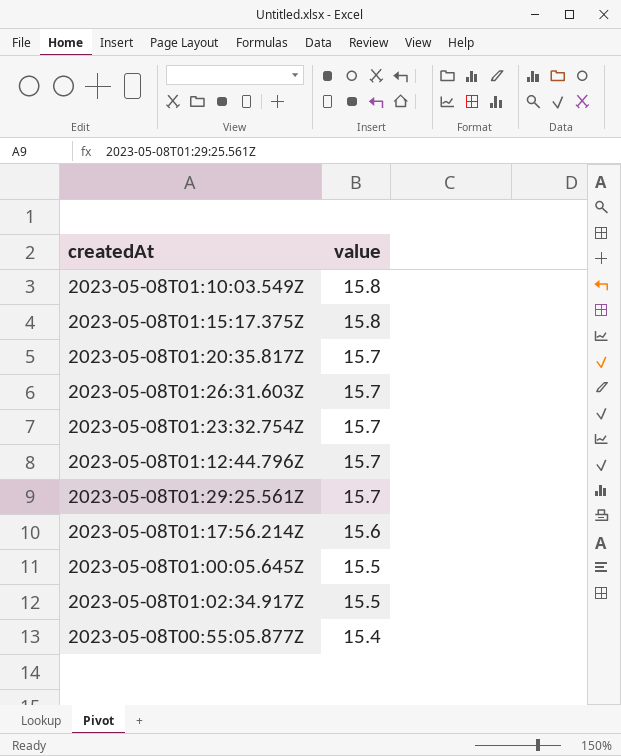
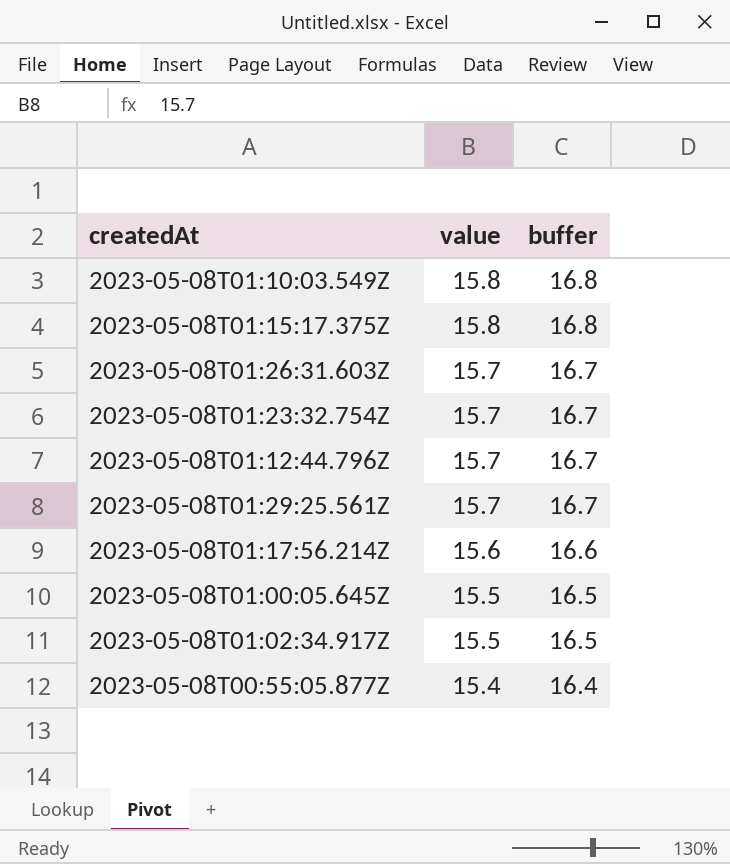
column buffer | formula: none -> [value] + 1
row 2023-05-08T01:20:35.817Z: 15.7 -> none

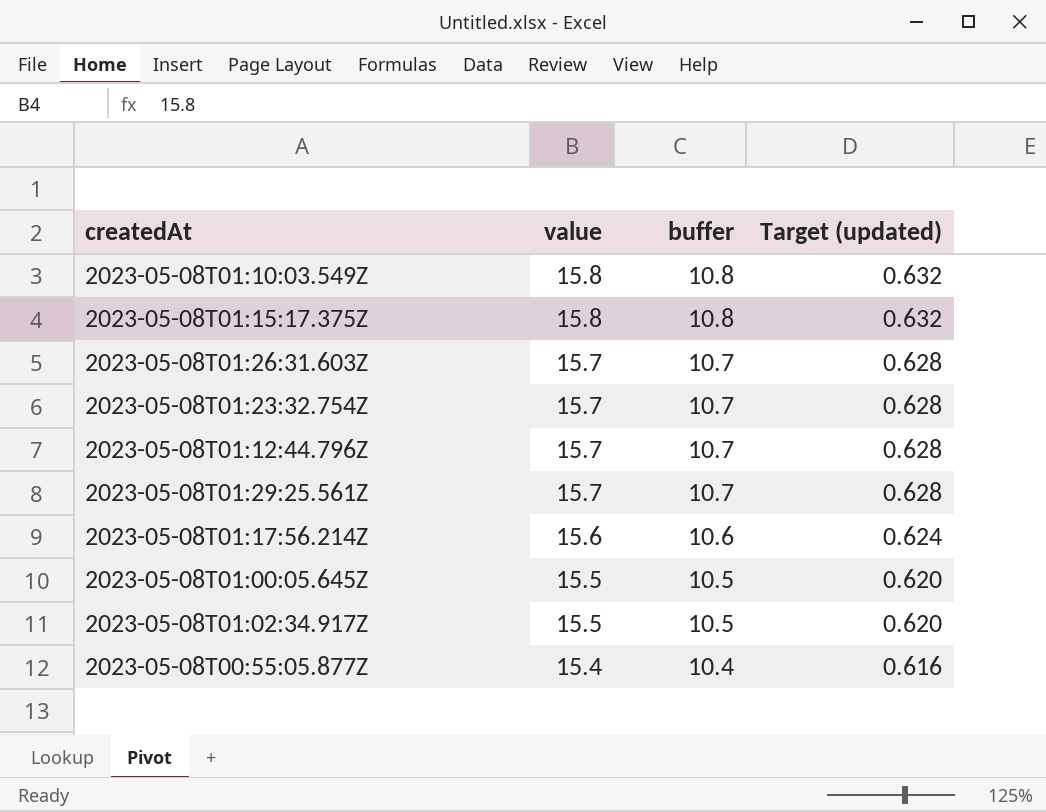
column buffer | formula: [value] + 1 -> [value] - 5
column Target (updated) | formula: none -> [value] * 0.04

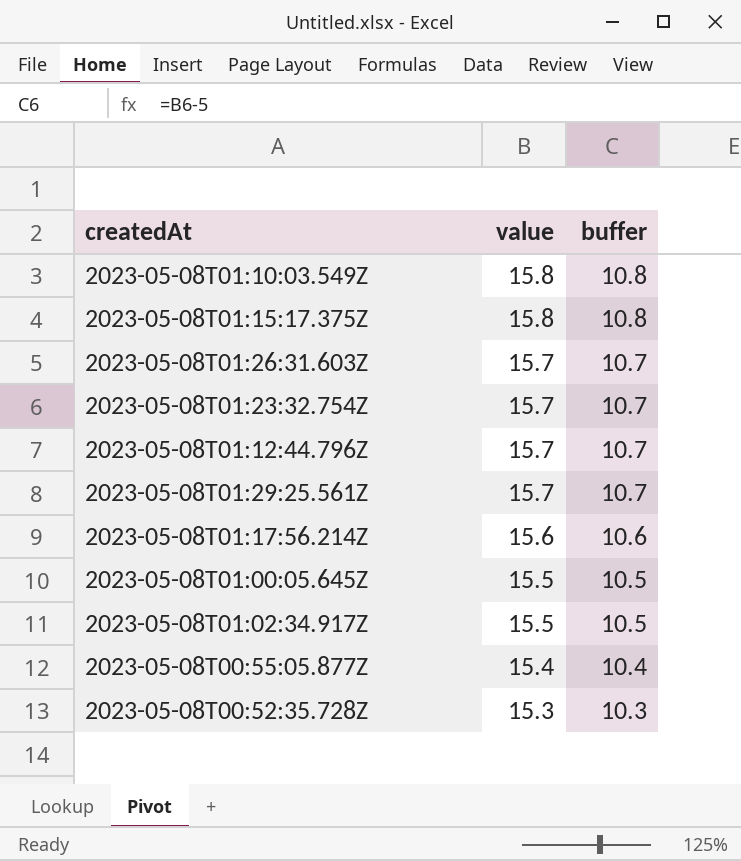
column Target (updated) | formula: [value] * 0.04 -> none
row 2023-05-08T00:52:35.728Z: none -> 15.3 | 10.3

